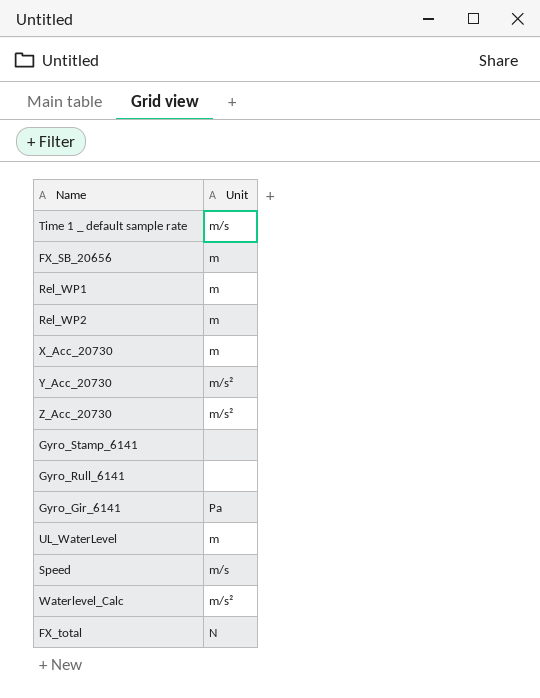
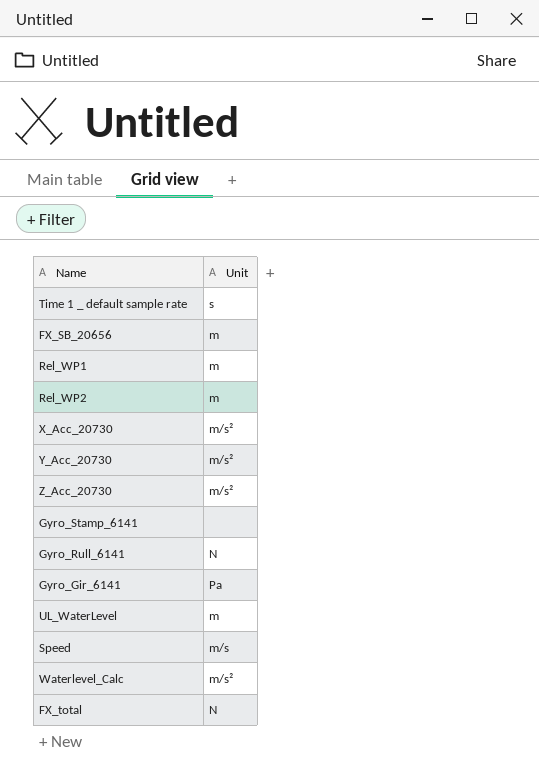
Time 1 _ default sample rate | Unit: m/s -> s
X_Acc_20730 | Unit: m -> m/s²
Gyro_Rull_6141 | Unit: none -> N

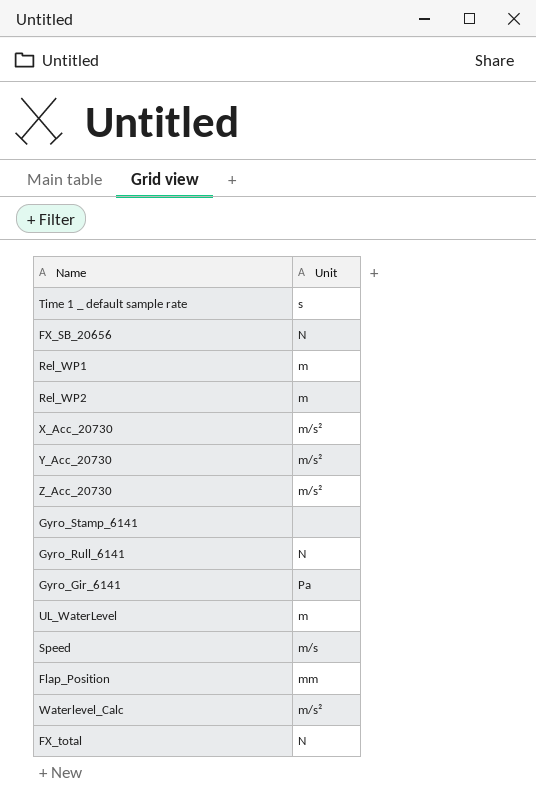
FX_SB_20656 | Unit: m -> N
row Flap_Position: none -> mm

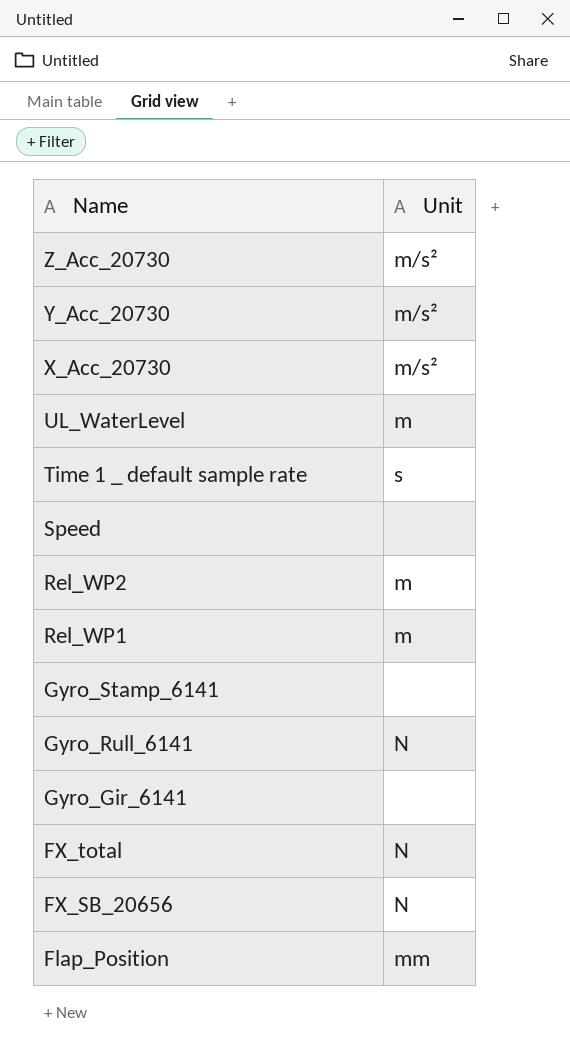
row order: none -> Name descending
row Waterlevel_Calc: m/s² -> none
Speed | Unit: m/s -> none
Gyro_Gir_6141 | Unit: Pa -> none

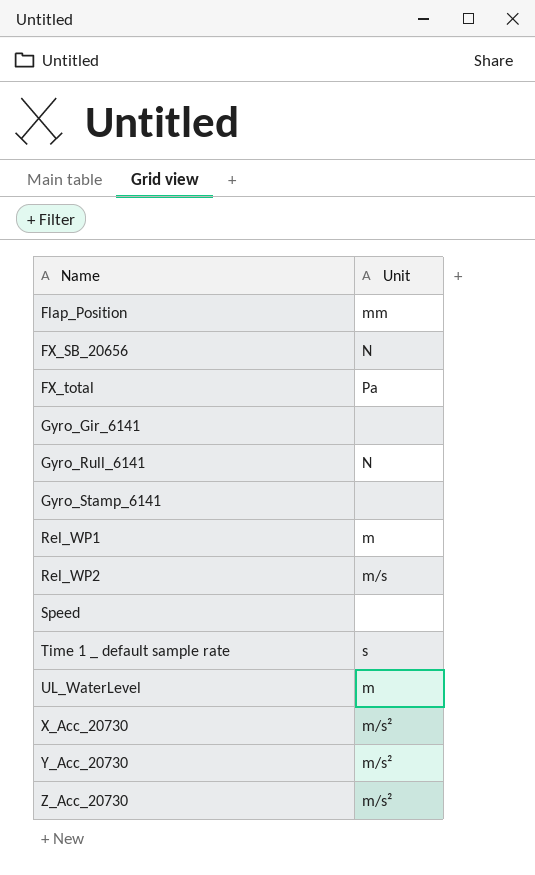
row order: Name descending -> Name ascending
FX_total | Unit: N -> Pa
Rel_WP2 | Unit: m -> m/s

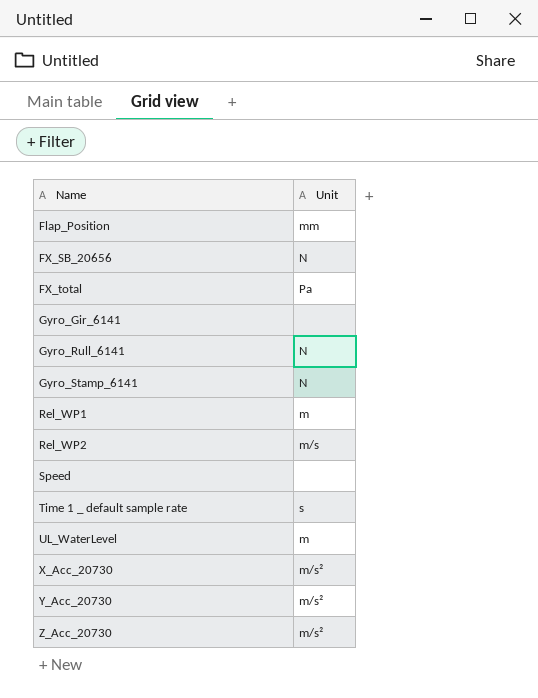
Gyro_Stamp_6141 | Unit: none -> N

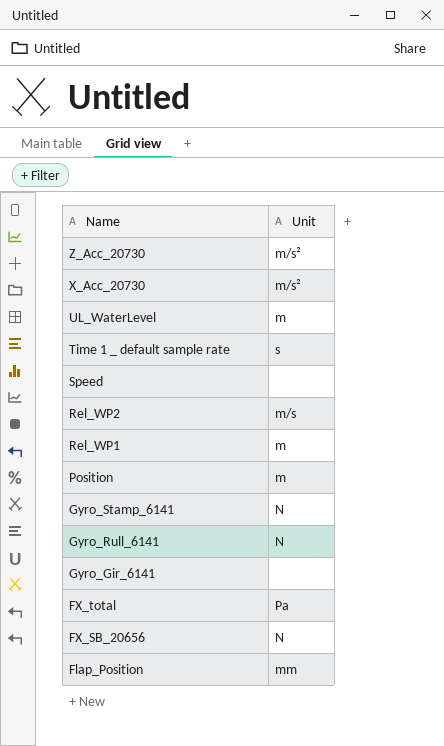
row order: Name ascending -> Name descending
row Y_Acc_20730: m/s² -> none
row Position: none -> m

